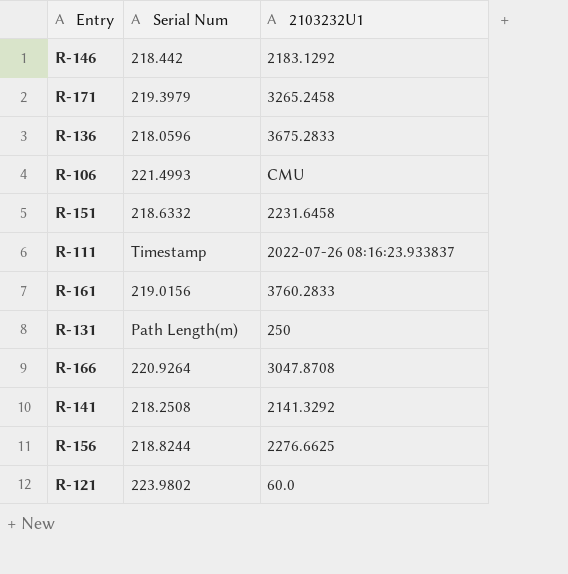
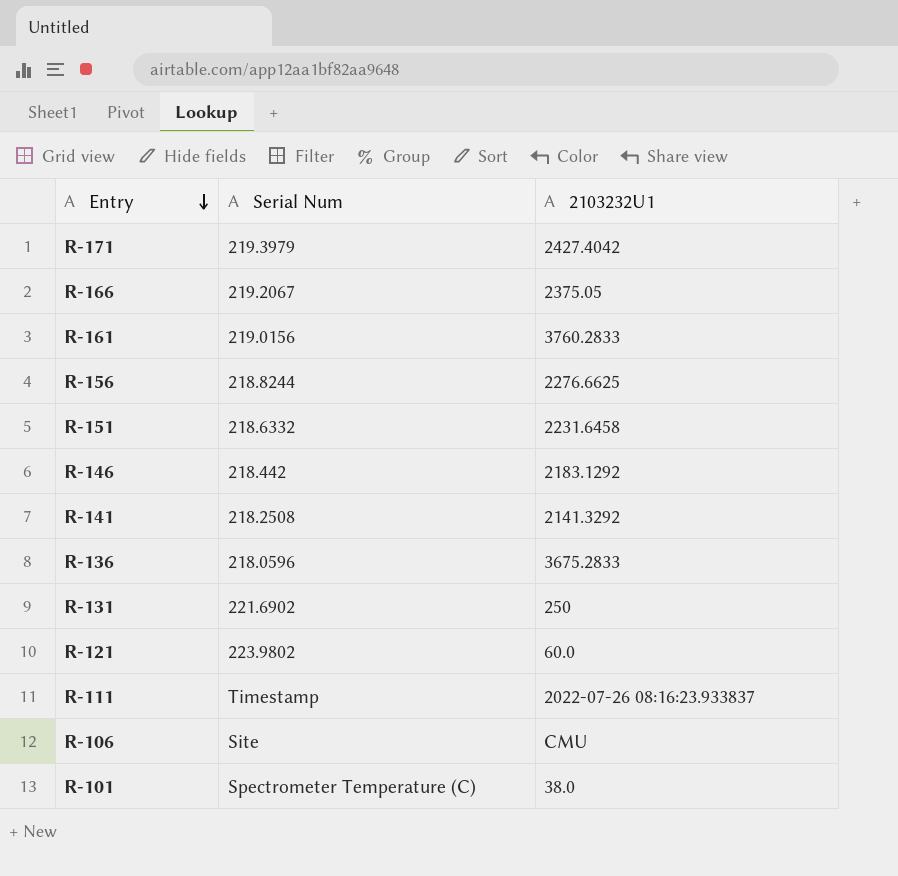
row order: none -> Entry descending
R-171 | 2103232U1: 3265.2458 -> 2427.4042
R-166 | Serial Num: 220.9264 -> 219.2067
R-166 | 2103232U1: 3047.8708 -> 2375.05
R-131 | Serial Num: Path Length(m) -> 221.6902
R-106 | Serial Num: 221.4993 -> Site
row R-101: none -> Spectrometer Temperature (C) | 38.0

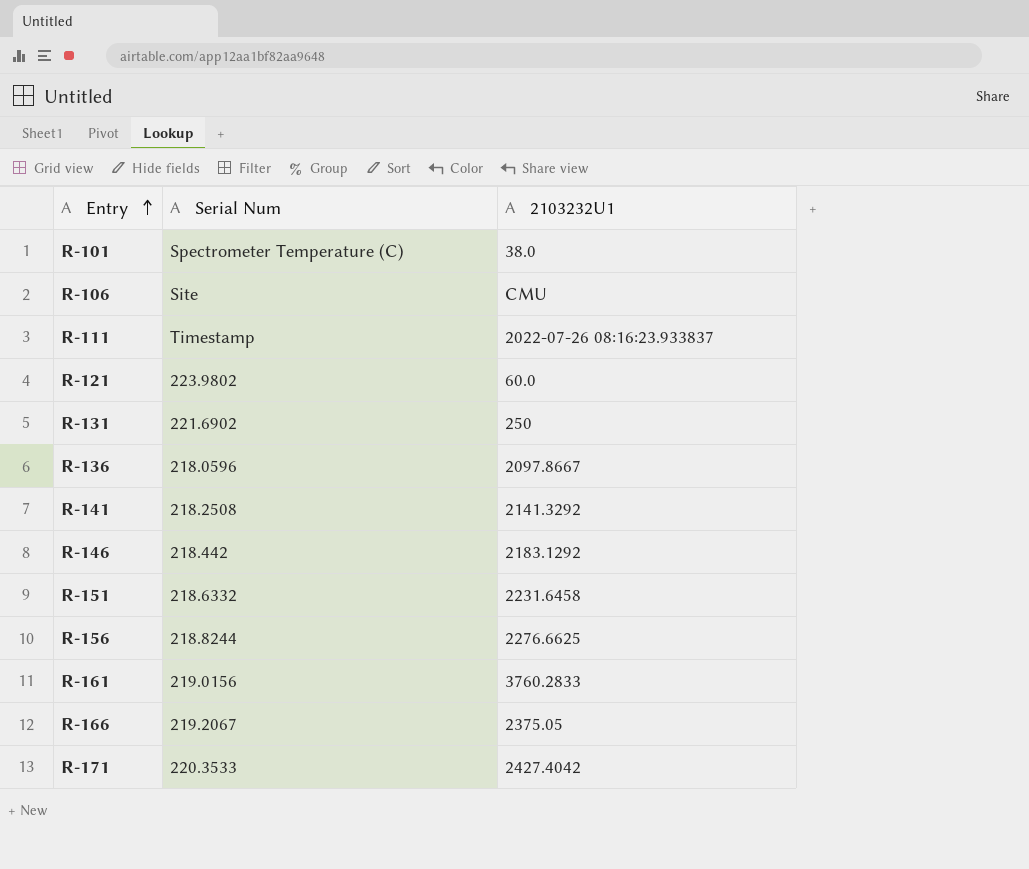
row order: Entry descending -> Entry ascending
R-136 | 2103232U1: 3675.2833 -> 2097.8667
R-171 | Serial Num: 219.3979 -> 220.3533

